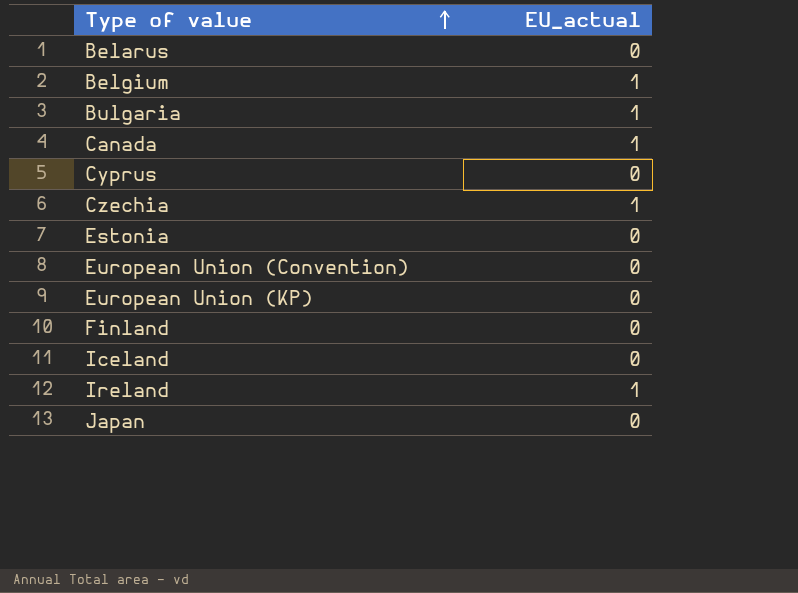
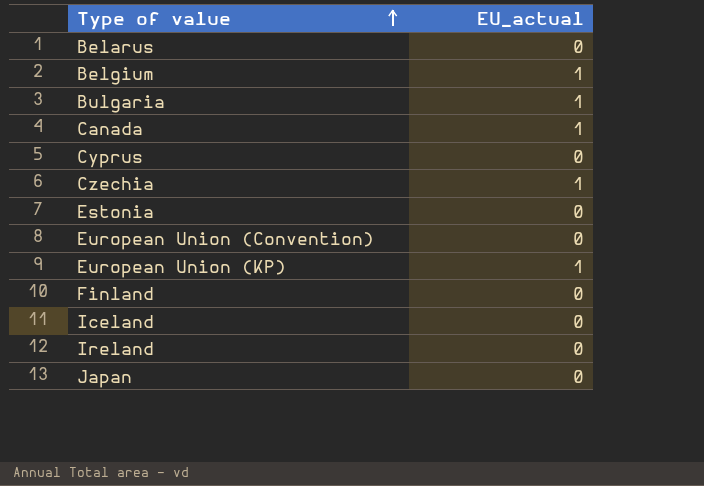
European Union (KP) | EU_actual: 0 -> 1
Ireland | EU_actual: 1 -> 0

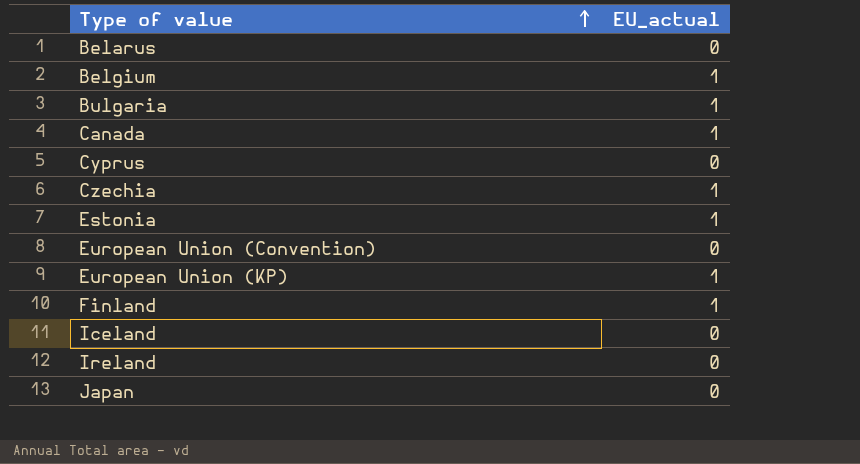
Estonia | EU_actual: 0 -> 1
Finland | EU_actual: 0 -> 1

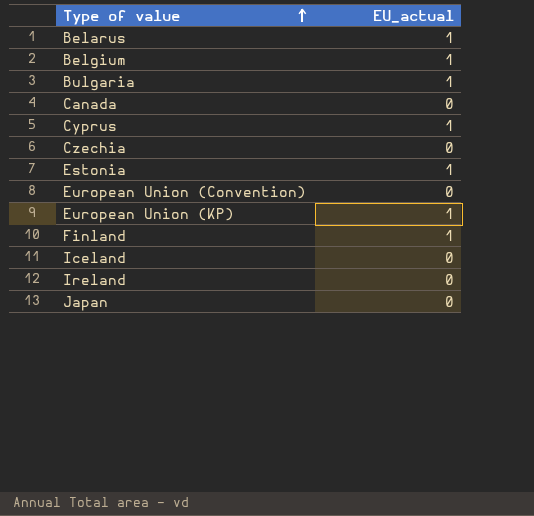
Belarus | EU_actual: 0 -> 1
Canada | EU_actual: 1 -> 0
Cyprus | EU_actual: 0 -> 1
Czechia | EU_actual: 1 -> 0

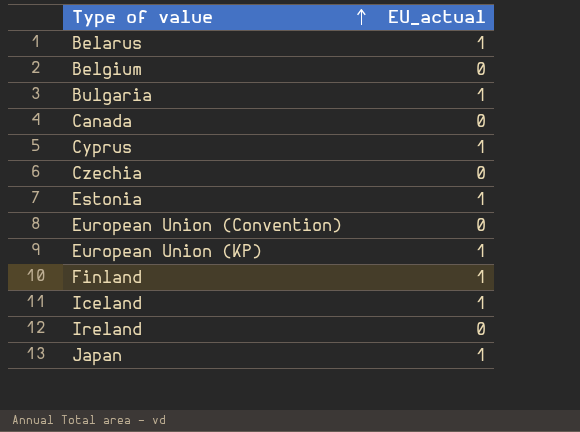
Belgium | EU_actual: 1 -> 0
Iceland | EU_actual: 0 -> 1
Japan | EU_actual: 0 -> 1

